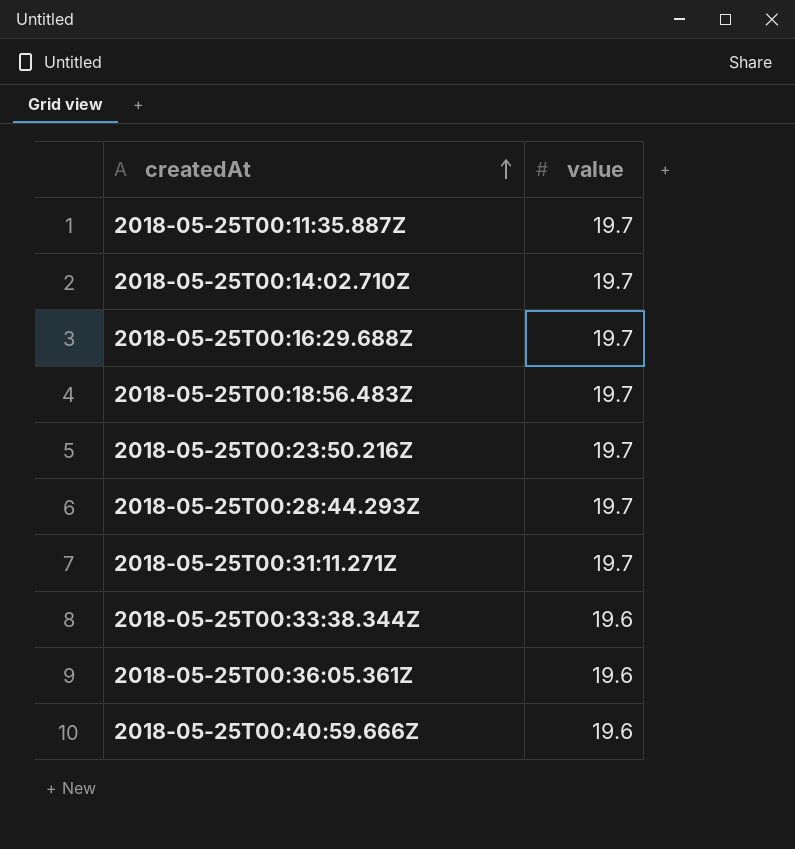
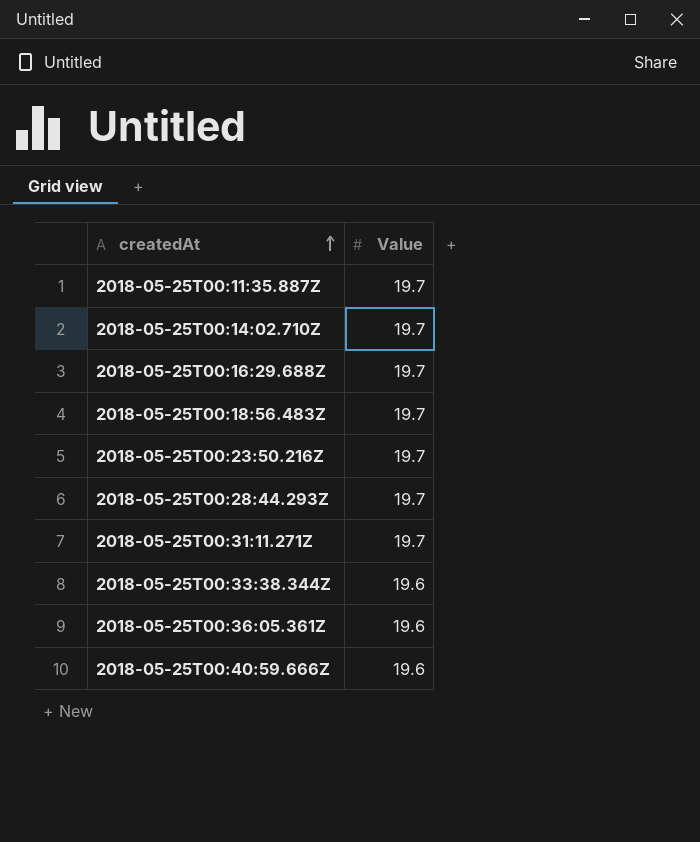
column name: value -> Value

